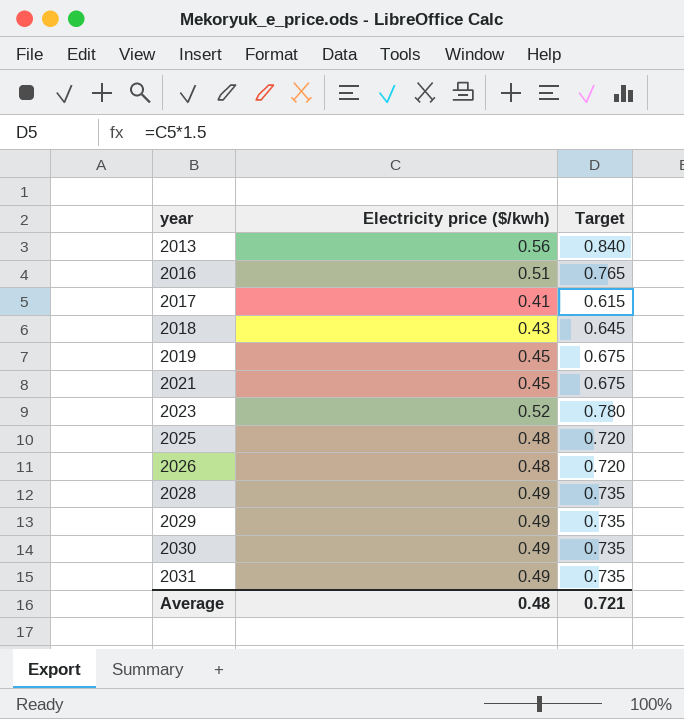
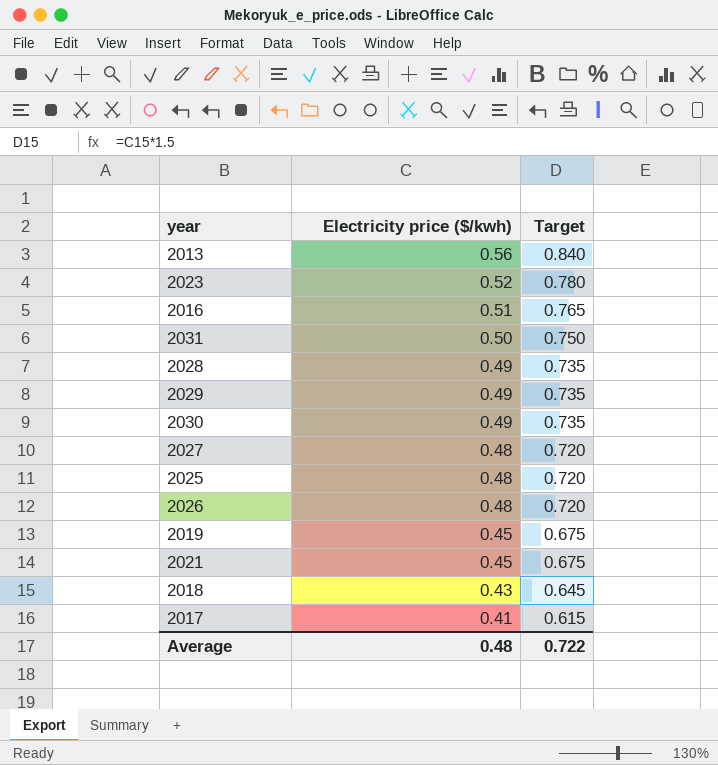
row order: year ascending -> Electricity price ($/kwh) descending
2031 | Electricity price ($/kwh): 0.49 -> 0.50
2031 | Target: 0.735 -> 0.750
row 2027: none -> 0.48 | 0.720
Average | Target: 0.721 -> 0.722

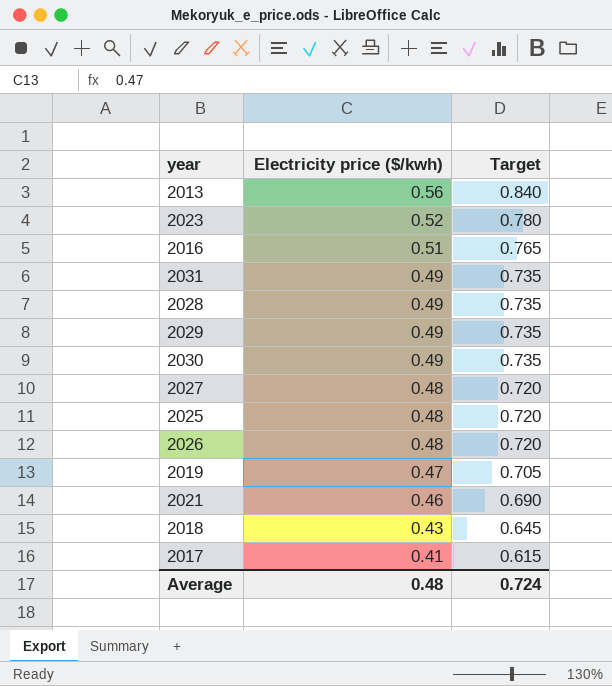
2031 | Electricity price ($/kwh): 0.50 -> 0.49
2031 | Target: 0.750 -> 0.735
2019 | Electricity price ($/kwh): 0.45 -> 0.47
2019 | Target: 0.675 -> 0.705
2021 | Electricity price ($/kwh): 0.45 -> 0.46
2021 | Target: 0.675 -> 0.690
Average | Target: 0.722 -> 0.724

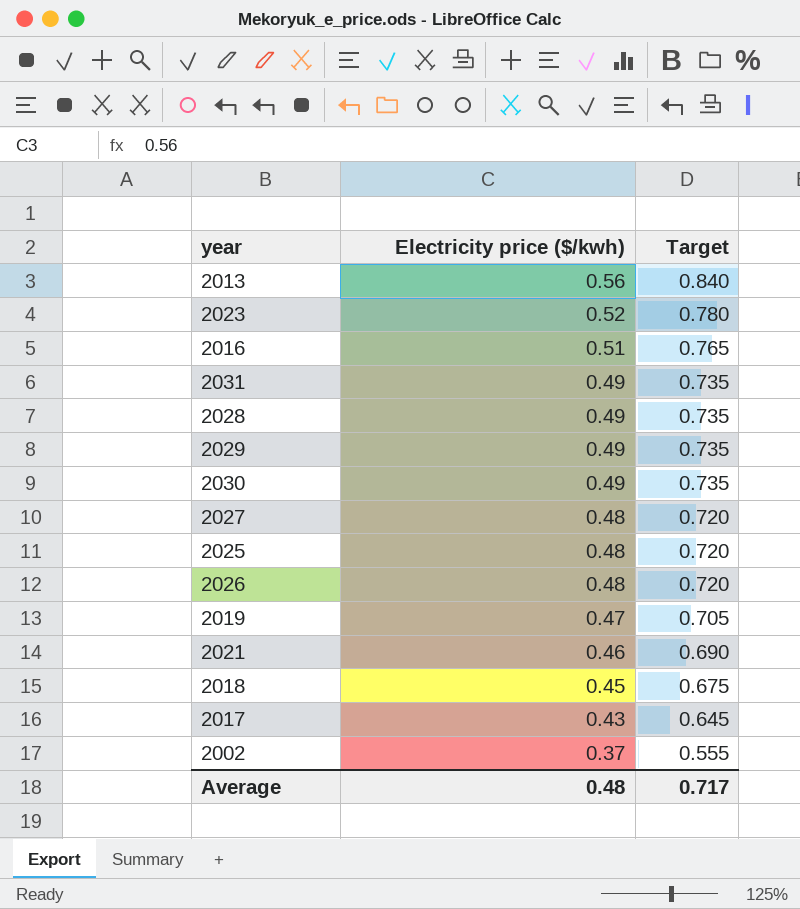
2018 | Electricity price ($/kwh): 0.43 -> 0.45
2018 | Target: 0.645 -> 0.675
2017 | Electricity price ($/kwh): 0.41 -> 0.43
2017 | Target: 0.615 -> 0.645
row 2002: none -> 0.37 | 0.555
Average | Target: 0.724 -> 0.717

